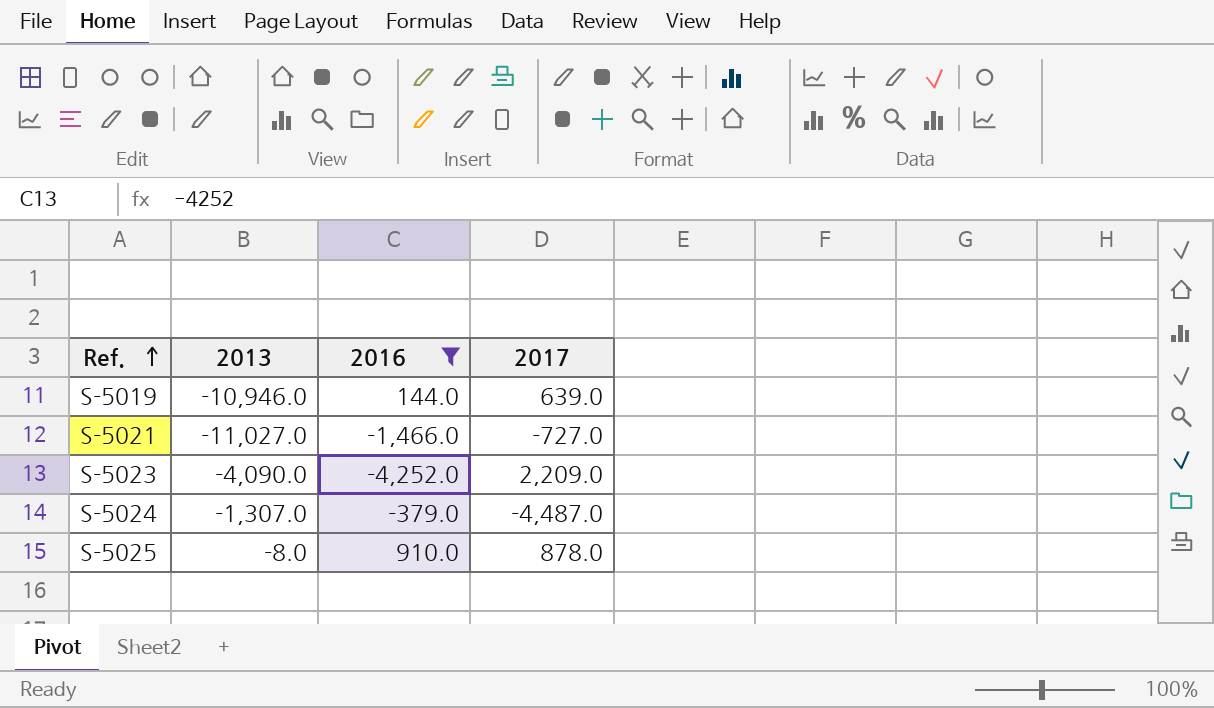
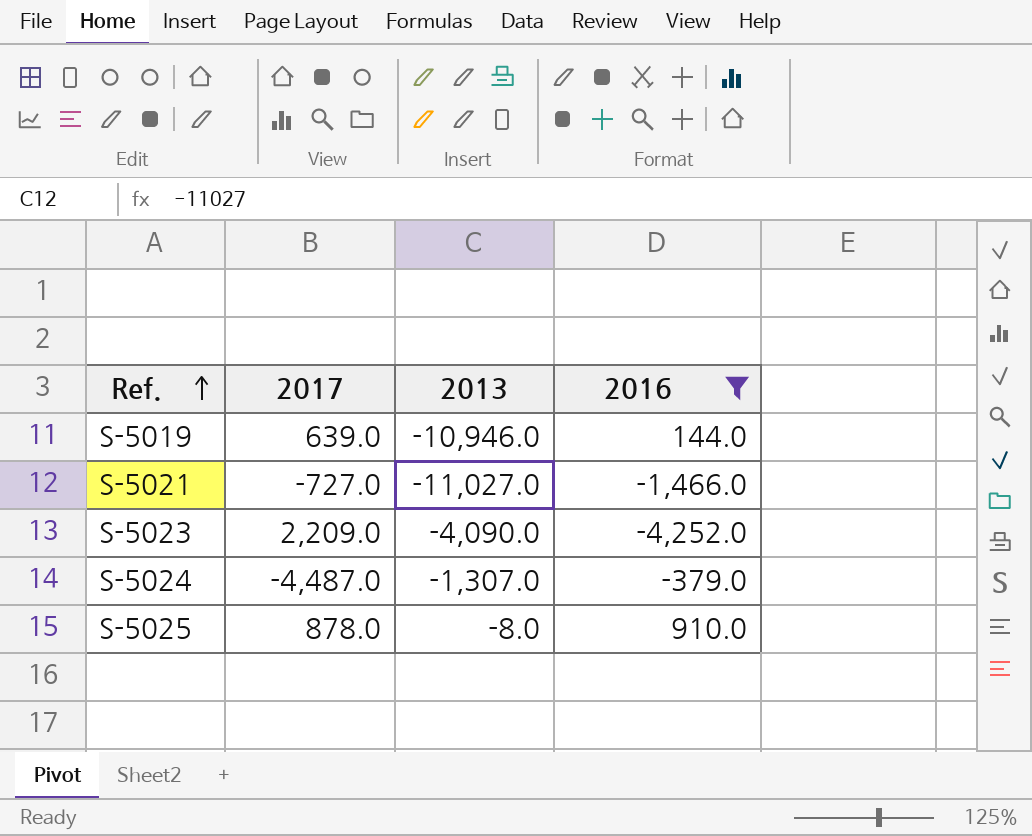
column 2017 | position: 4 -> 2

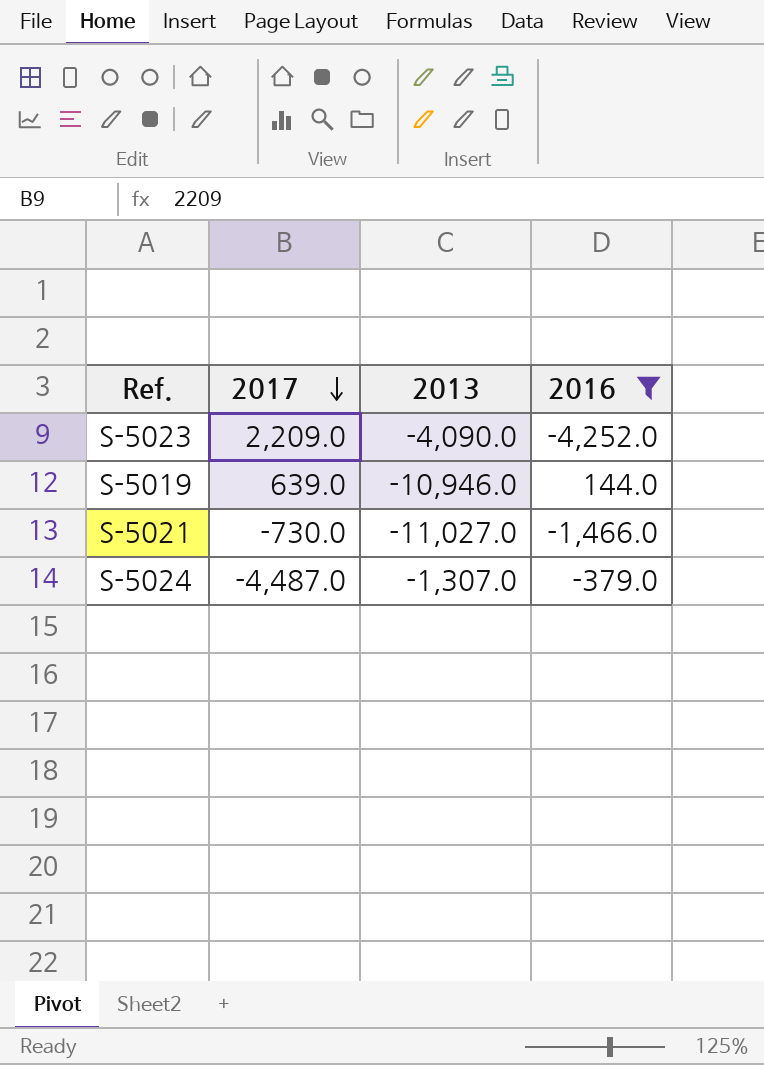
row order: Ref. ascending -> 2017 descending
row S-5025: 878.0 | -8.0 | 910.0 -> none
S-5021 | 2017: -727.0 -> -730.0

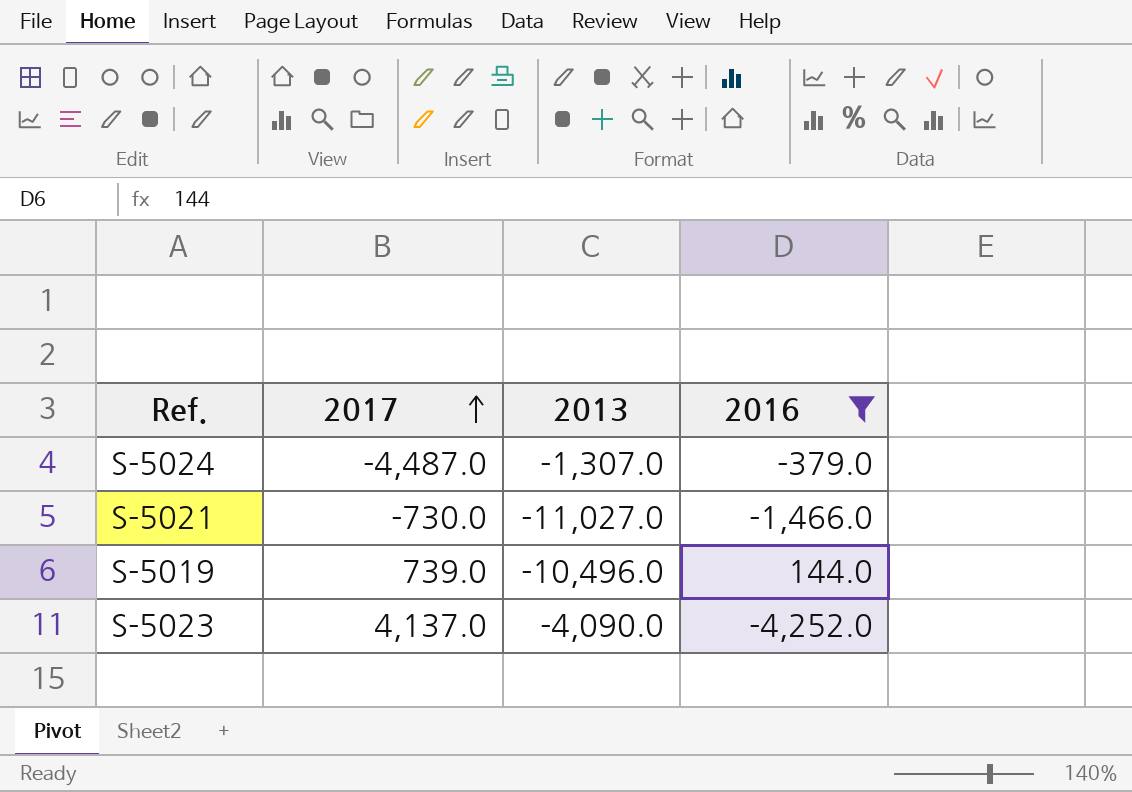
row order: 2017 descending -> 2017 ascending
S-5019 | 2017: 639.0 -> 739.0
S-5019 | 2013: -10,946.0 -> -10,496.0
S-5023 | 2017: 2,209.0 -> 4,137.0

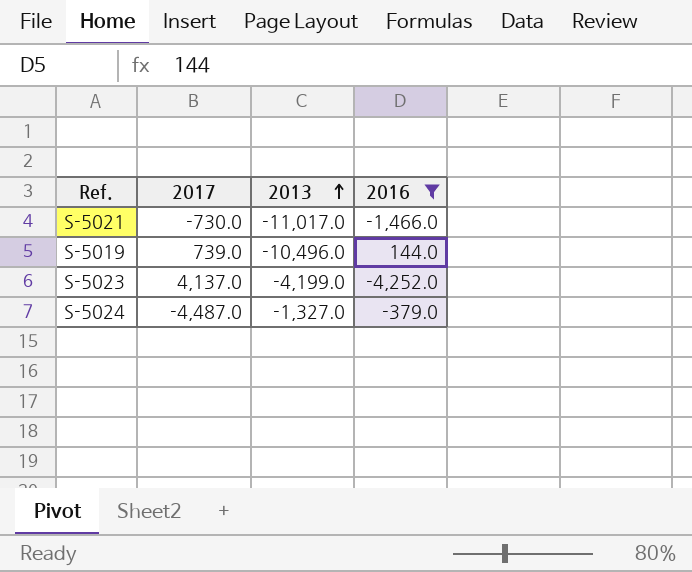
row order: 2017 ascending -> 2013 ascending
S-5021 | 2013: -11,027.0 -> -11,017.0
S-5023 | 2013: -4,090.0 -> -4,199.0
S-5024 | 2013: -1,307.0 -> -1,327.0

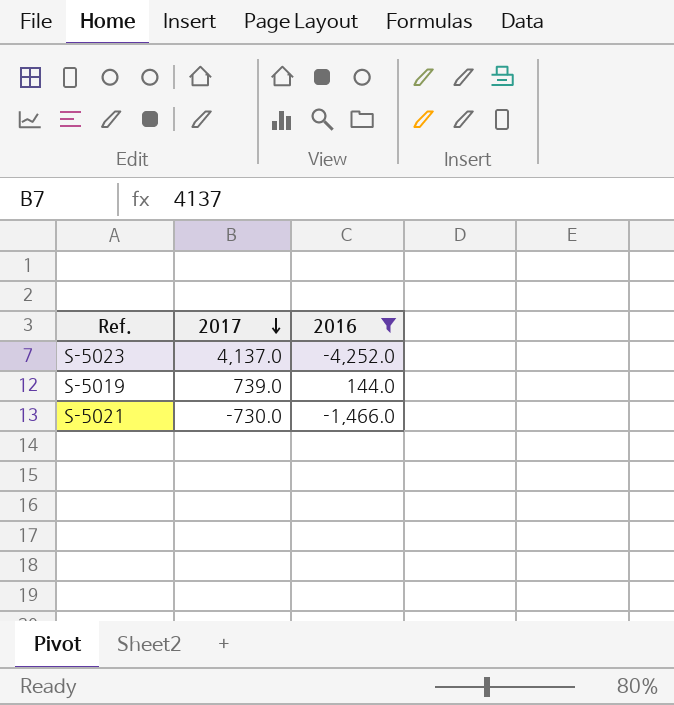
row order: 2013 ascending -> 2017 descending
column 2013 | position: 3 -> none
row S-5024: -4,487.0 | -1,327.0 | -379.0 -> none

